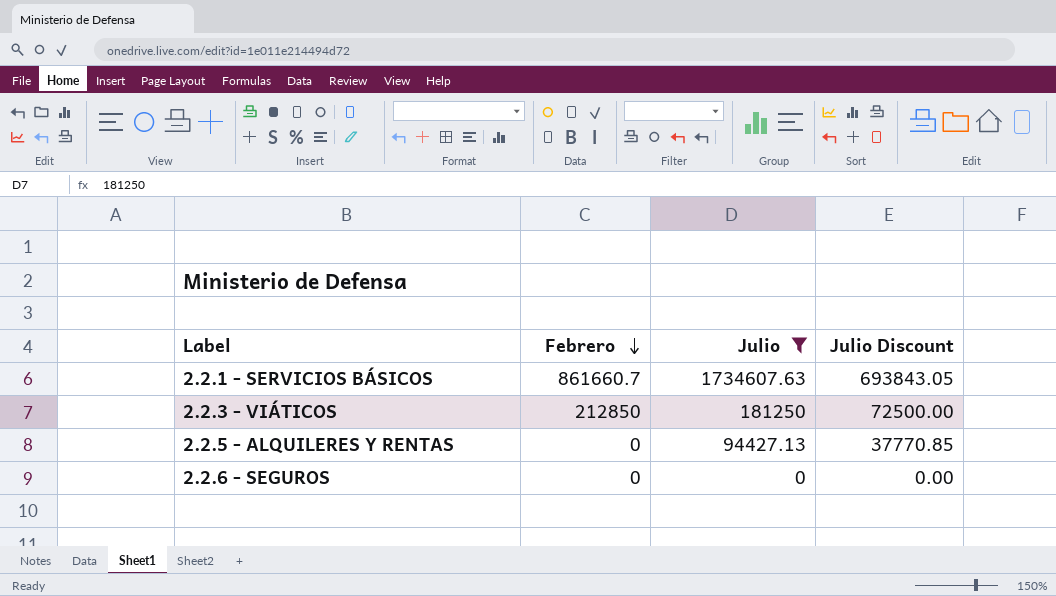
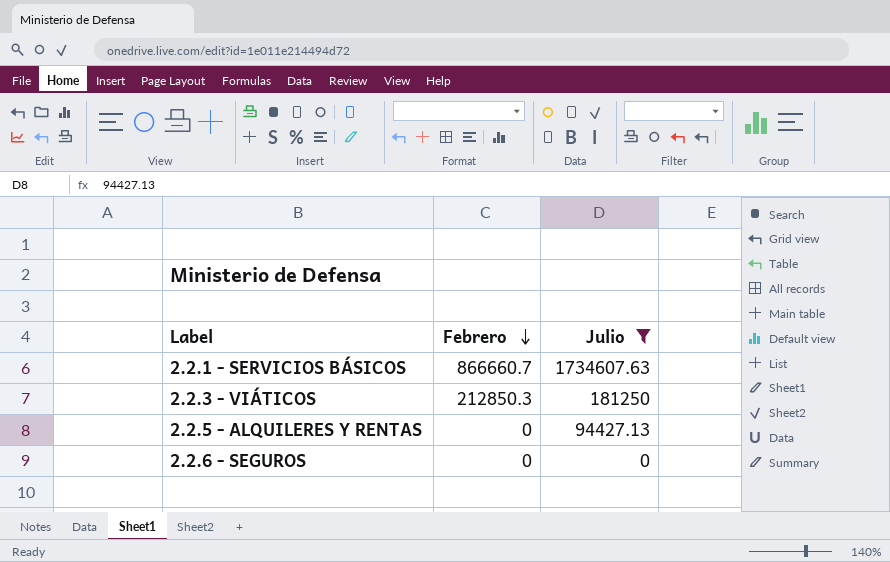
column Julio Discount | formula: [Julio] * 0.4 -> none
2.2.1 - SERVICIOS BÁSICOS | Febrero: 861660.7 -> 866660.7
2.2.3 - VIÁTICOS | Febrero: 212850 -> 212850.3

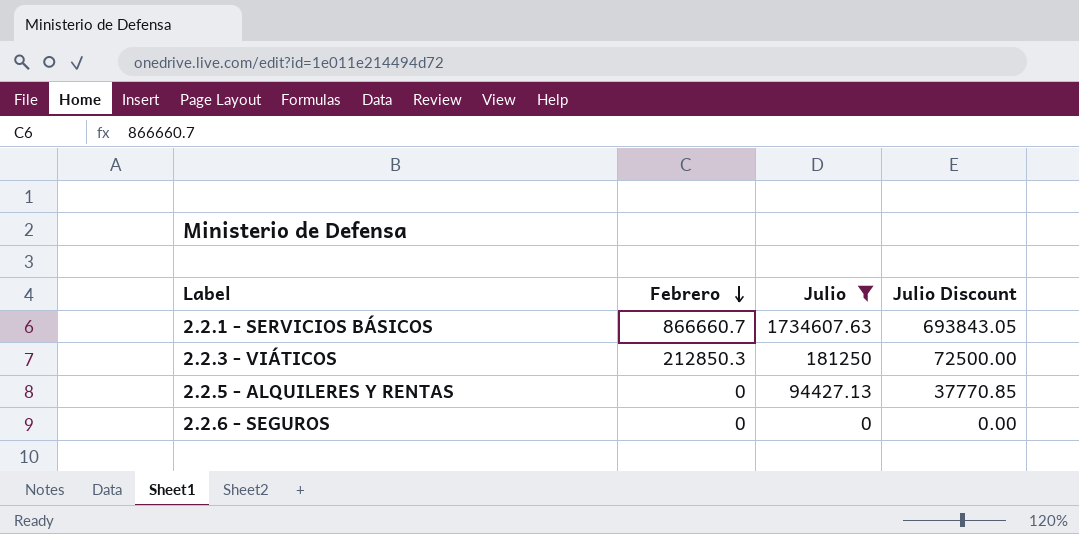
column Julio Discount | formula: none -> [Julio] * 0.4

